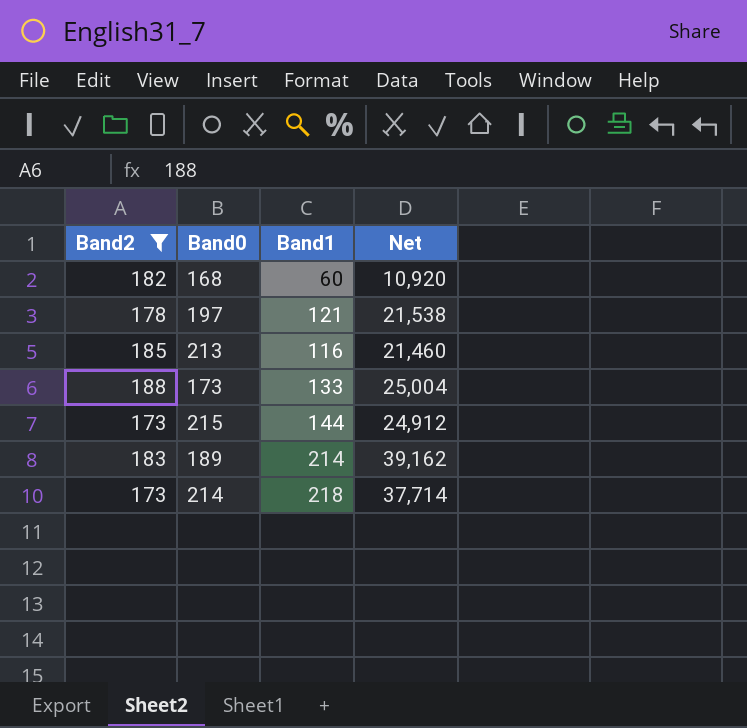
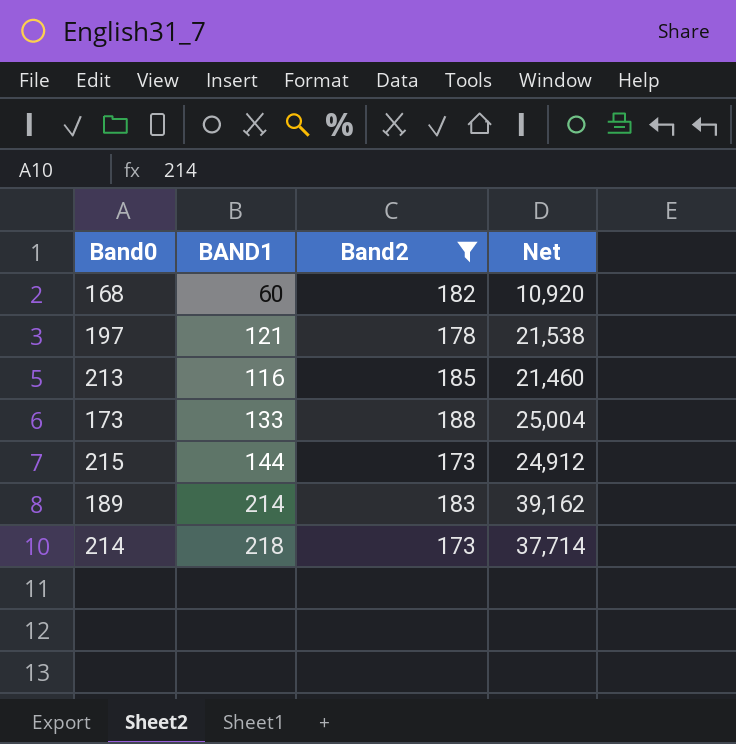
column name: Band1 -> BAND1
column Band2 | position: 1 -> 3

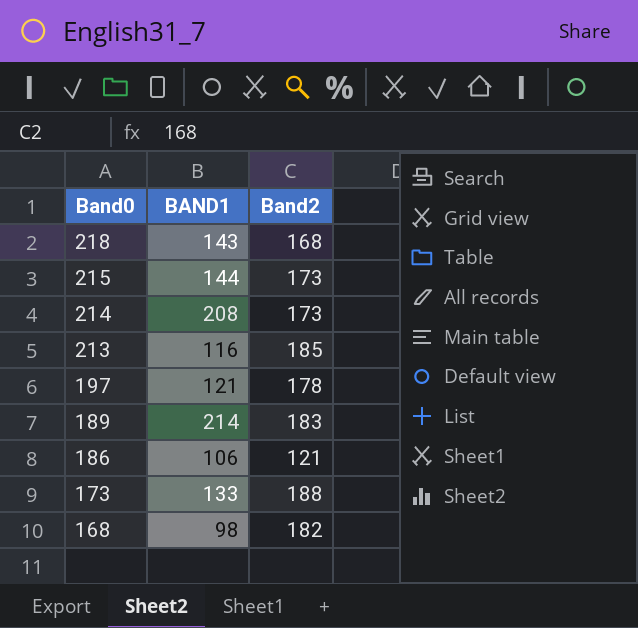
filter: Band2 >= 173 -> none
row order: none -> Band0 descending
column Net | formula: [BAND1] * [Band2] -> none
214 | BAND1: 218 -> 208
168 | BAND1: 60 -> 98

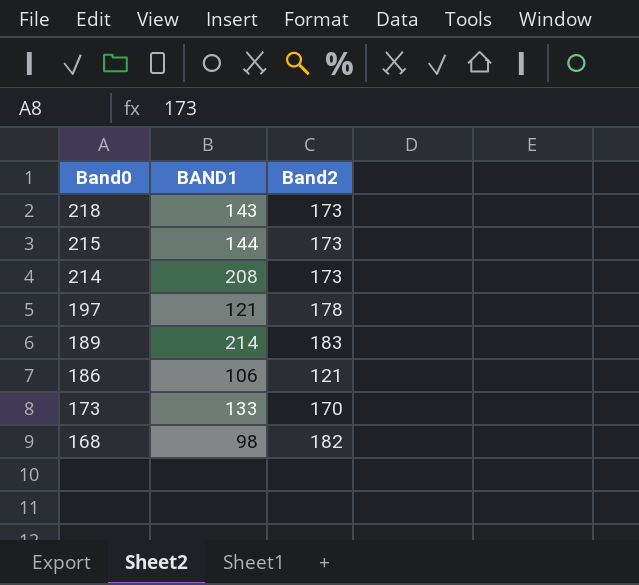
row 213: 116 | 185 -> none
218 | Band2: 168 -> 173
173 | Band2: 188 -> 170

